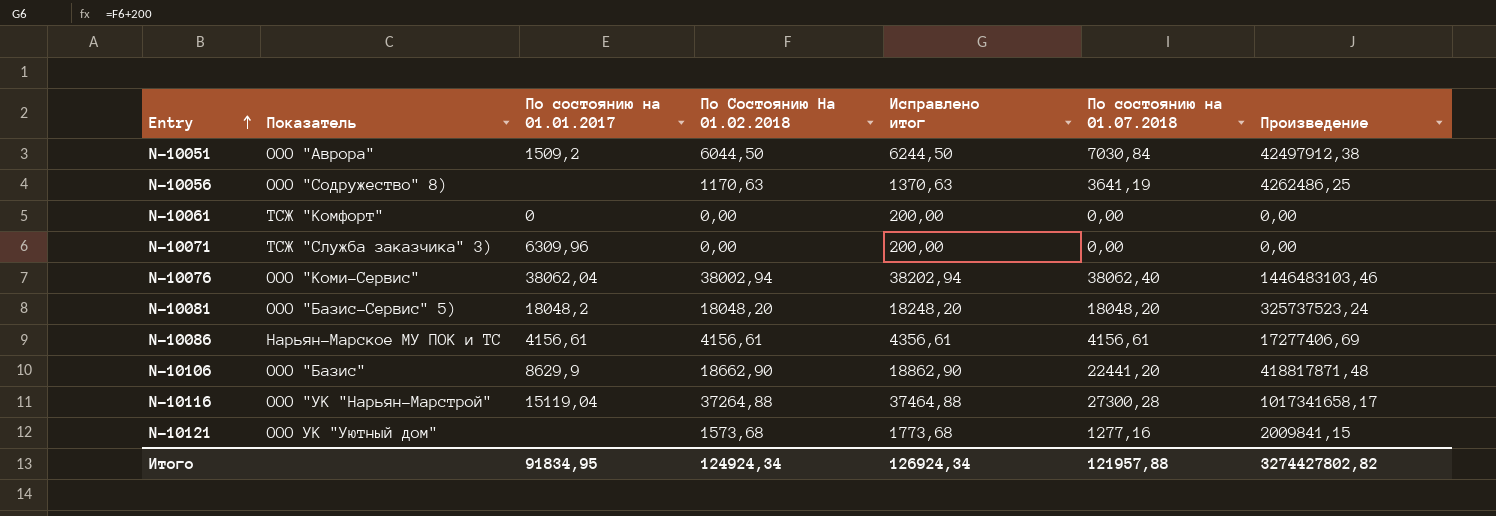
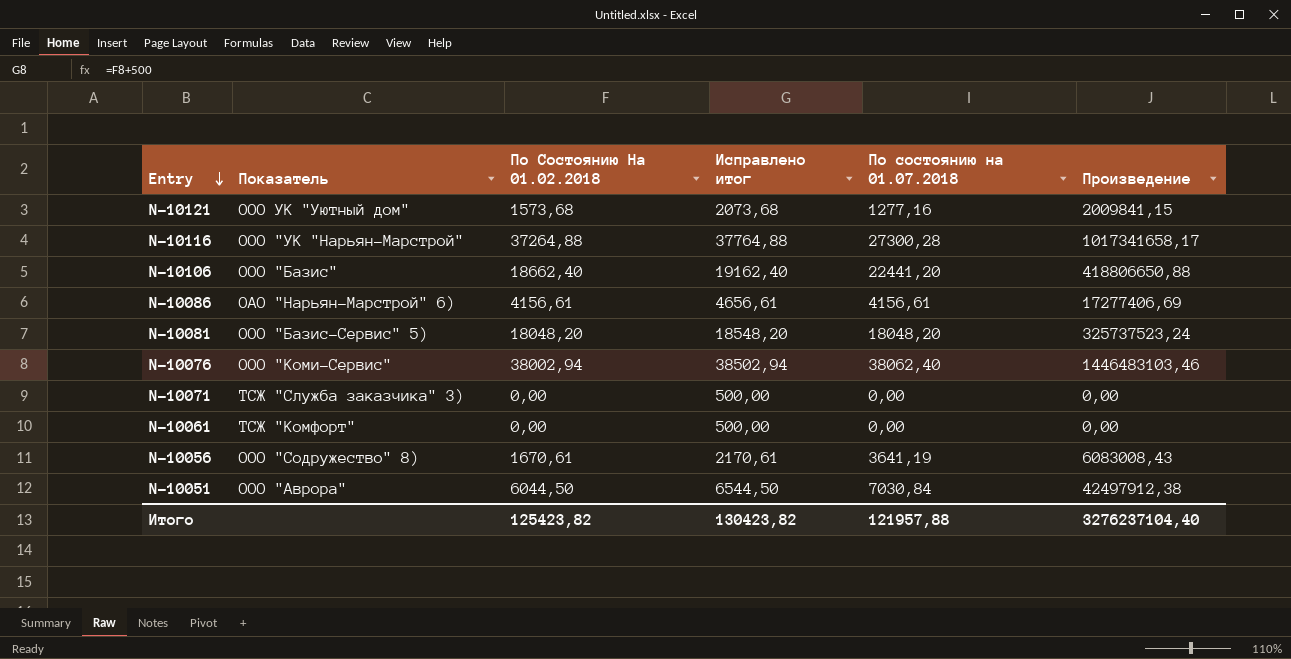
row order: Entry ascending -> Entry descending
column По состоянию на 01.01.2017 | position: 3 -> none
column Исправлено итог | formula: [По Состоянию На 01.02.2018] + 200 -> [По Состоянию На 01.02.2018] + 500
N-10106 | По Состоянию На 01.02.2018: 18662,90 -> 18662,40
N-10106 | Произведение: 418817871,48 -> 418806650,88
N-10086 | Показатель: Нарьян-Марское МУ ПОК и ТС -> ОАО "Нарьян-Марстрой" 6)
N-10056 | По Состоянию На 01.02.2018: 1170,63 -> 1670,61
N-10056 | Произведение: 4262486,25 -> 6083008,43
Итого | По Состоянию На 01.02.2018: 124924,34 -> 125423,82
Итого | Исправлено итог: 126924,34 -> 130423,82
Итого | Произведение: 3274427802,82 -> 3276237104,40

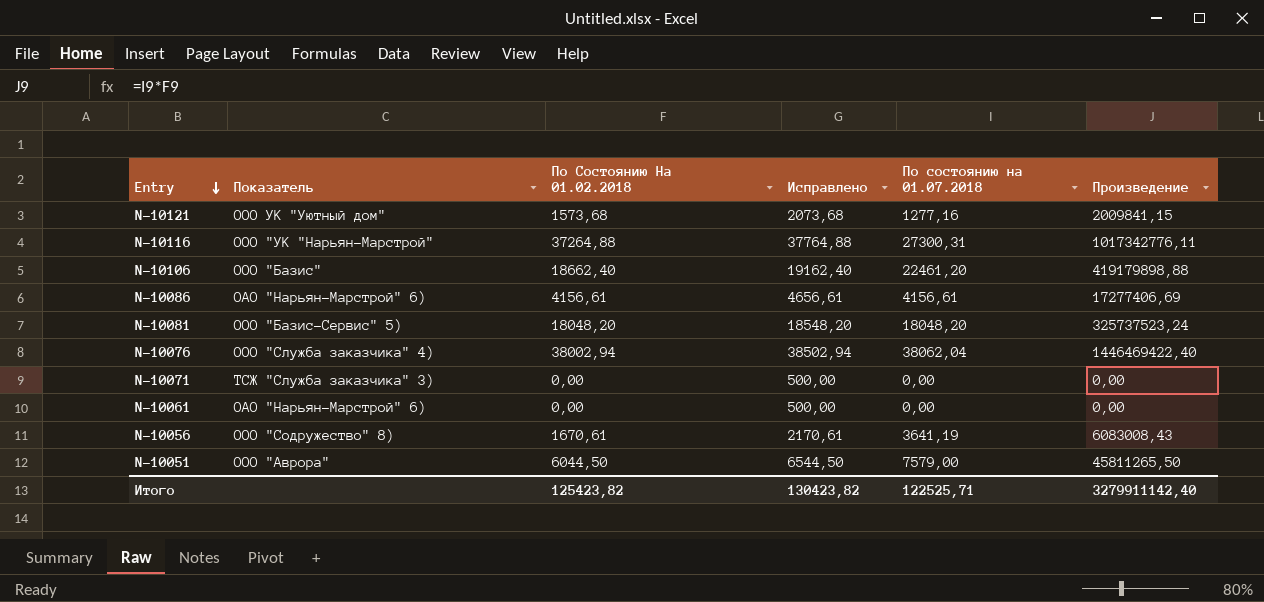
column name: Исправлено итог -> Исправлено
N-10116 | По состоянию на 01.07.2018: 27300,28 -> 27300,31
N-10116 | Произведение: 1017341658,17 -> 1017342776,11
N-10106 | По состоянию на 01.07.2018: 22441,20 -> 22461,20
N-10106 | Произведение: 418806650,88 -> 419179898,88
N-10076 | Показатель: ООО "Коми-Сервис" -> ООО "Служба заказчика" 4)
N-10076 | По состоянию на 01.07.2018: 38062,40 -> 38062,04
N-10076 | Произведение: 1446483103,46 -> 1446469422,40
N-10061 | Показатель: ТСЖ "Комфорт" -> ОАО "Нарьян-Марстрой" 6)
N-10051 | По состоянию на 01.07.2018: 7030,84 -> 7579,00
N-10051 | Произведение: 42497912,38 -> 45811265,50
Итого | По состоянию на 01.07.2018: 121957,88 -> 122525,71
Итого | Произведение: 3276237104,40 -> 3279911142,40

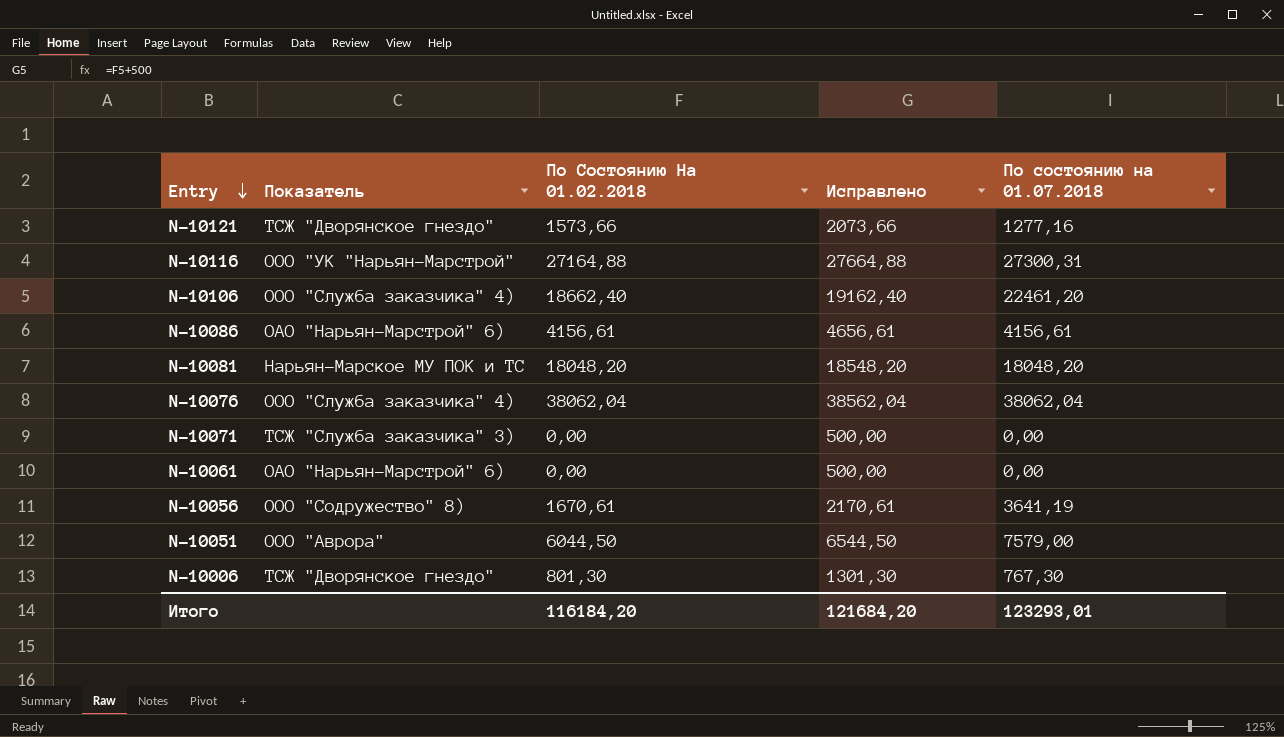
column Произведение | formula: [По Состоянию На 01.02.2018] * [По состоянию на 01.07.2018] -> none
N-10121 | Показатель: ООО УК "Уютный дом" -> ТСЖ "Дворянское гнездо"
N-10121 | По Состоянию На 01.02.2018: 1573,68 -> 1573,66
N-10121 | Исправлено: 2073,68 -> 2073,66
N-10116 | По Состоянию На 01.02.2018: 37264,88 -> 27164,88
N-10116 | Исправлено: 37764,88 -> 27664,88
N-10106 | Показатель: ООО "Базис" -> ООО "Служба заказчика" 4)
N-10081 | Показатель: ООО "Базис-Сервис" 5) -> Нарьян-Марское МУ ПОК и ТС
N-10076 | По Состоянию На 01.02.2018: 38002,94 -> 38062,04
N-10076 | Исправлено: 38502,94 -> 38562,04
row N-10006: none -> ТСЖ "Дворянское гнездо" | 801,30 | 1301,30 | 767,30
Итого | По Состоянию На 01.02.2018: 125423,82 -> 116184,20
Итого | Исправлено: 130423,82 -> 121684,20
Итого | По состоянию на 01.07.2018: 122525,71 -> 123293,01

